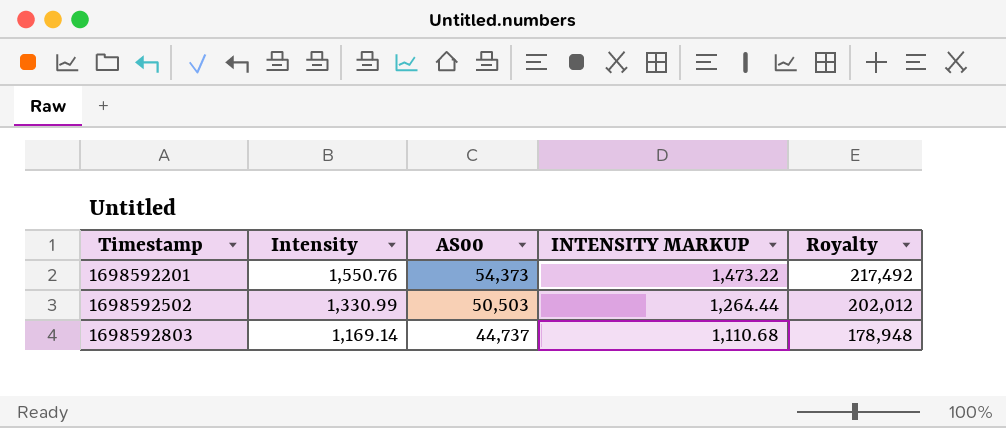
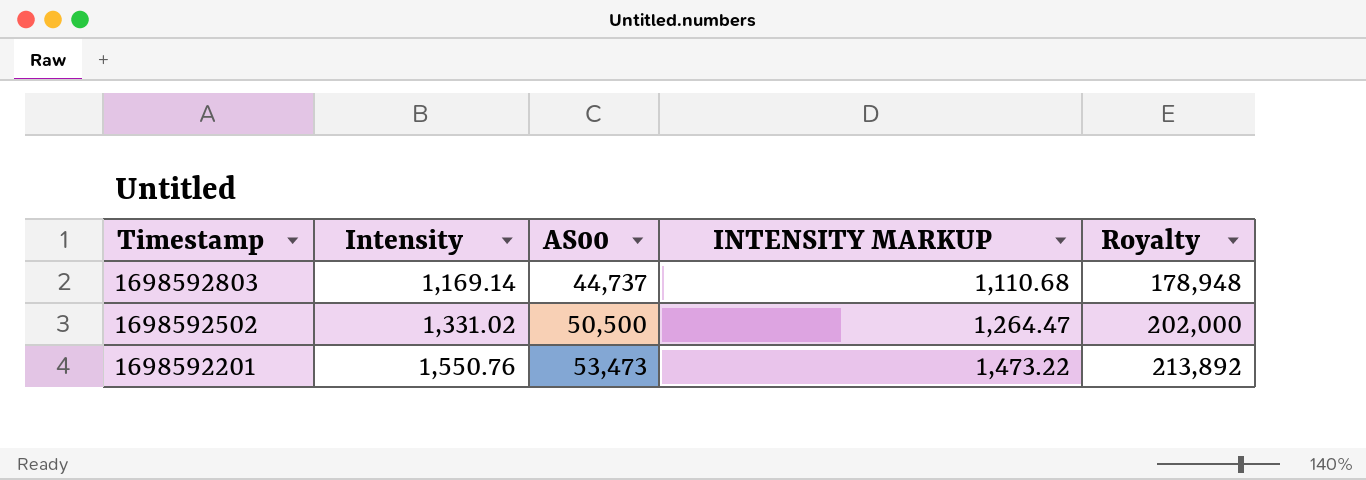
row order: Timestamp ascending -> Timestamp descending
1698592502 | Intensity: 1,330.99 -> 1,331.02
1698592502 | AS00: 50,503 -> 50,500
1698592502 | INTENSITY MARKUP: 1,264.44 -> 1,264.47
1698592502 | Royalty: 202,012 -> 202,000
1698592201 | AS00: 54,373 -> 53,473
1698592201 | Royalty: 217,492 -> 213,892

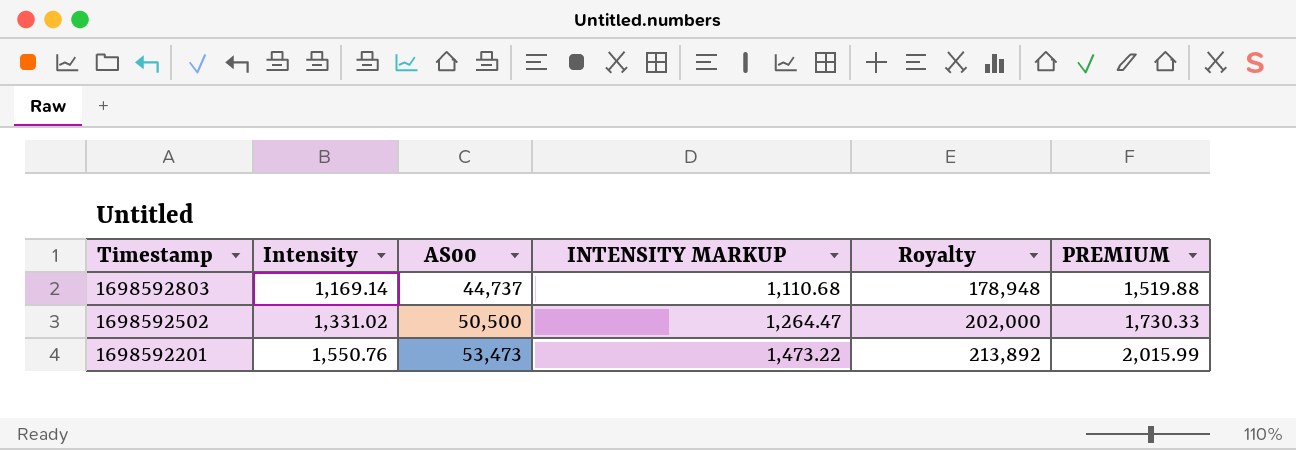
column PREMIUM | formula: none -> [Intensity] * 1.3

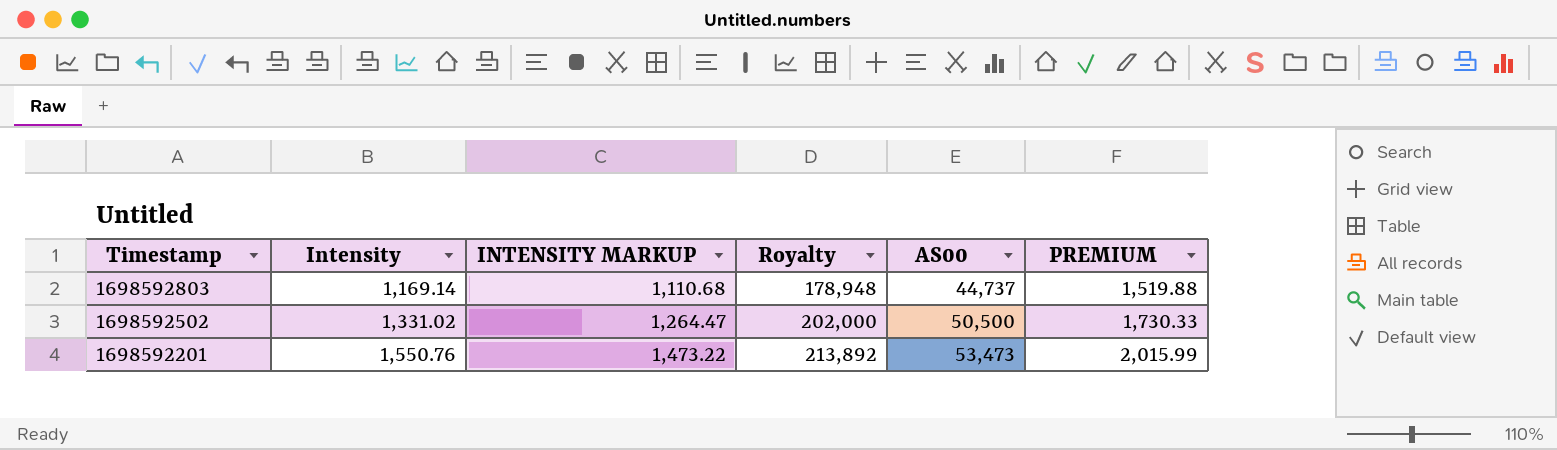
column AS00 | position: 3 -> 5

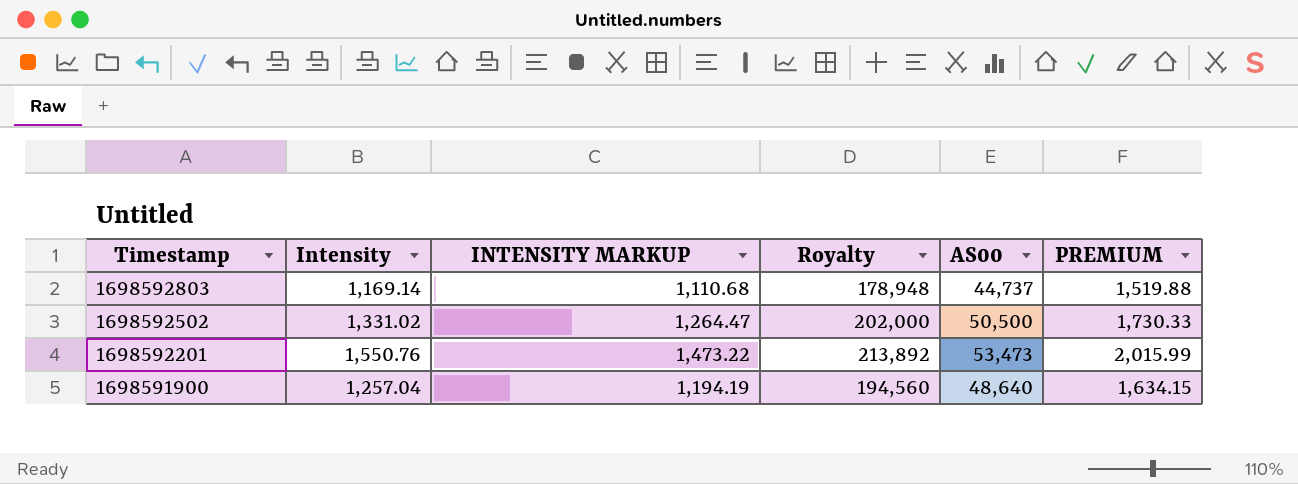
row 1698591900: none -> 1,257.04 | 1,194.19 | 194,560 | 48,640 | 1,634.15

